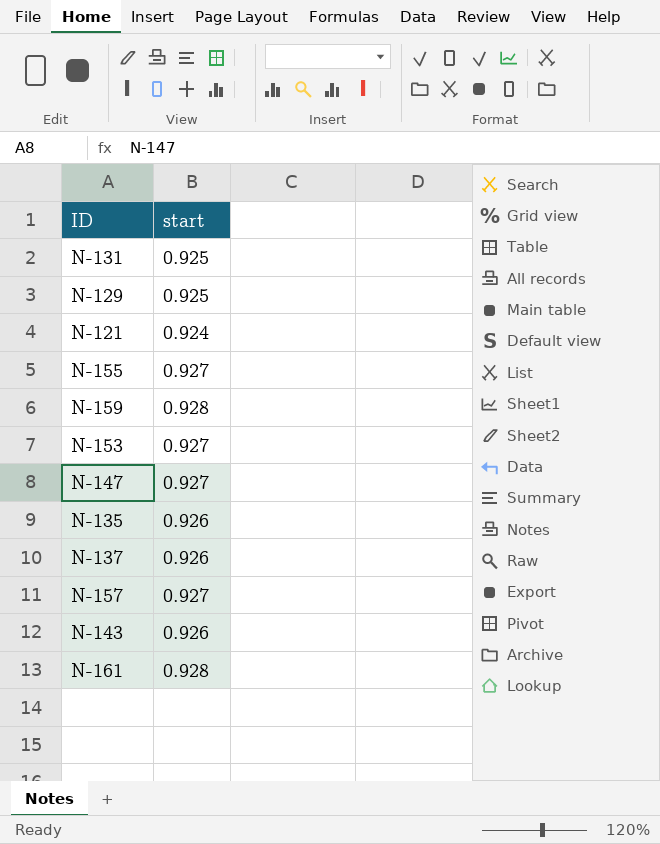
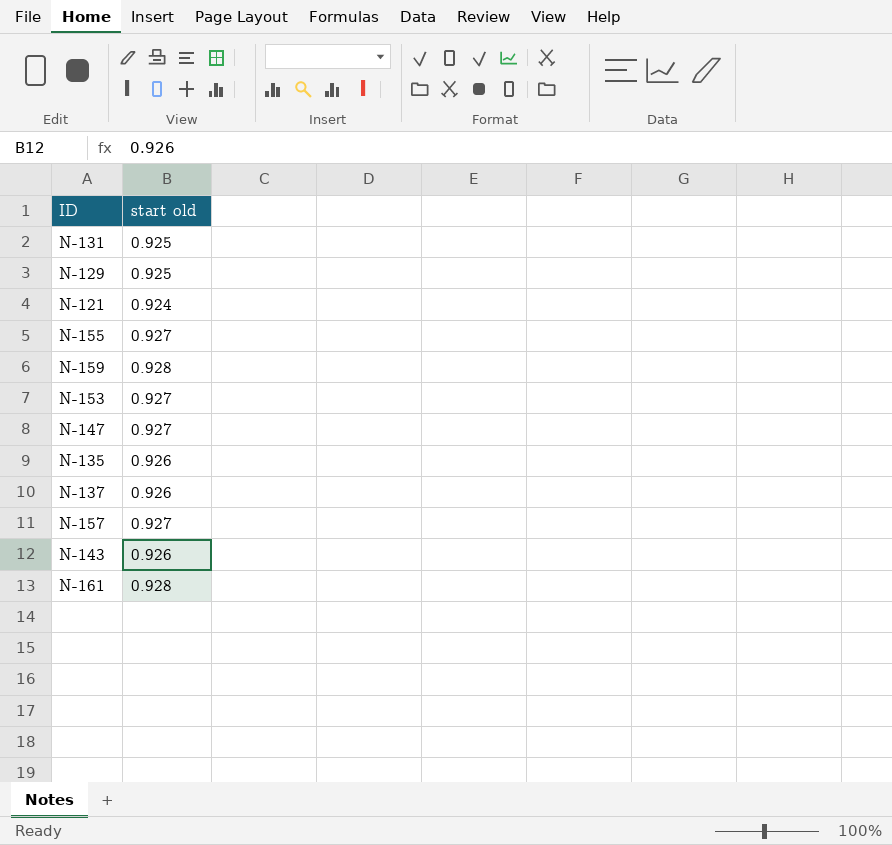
column name: start -> start old

